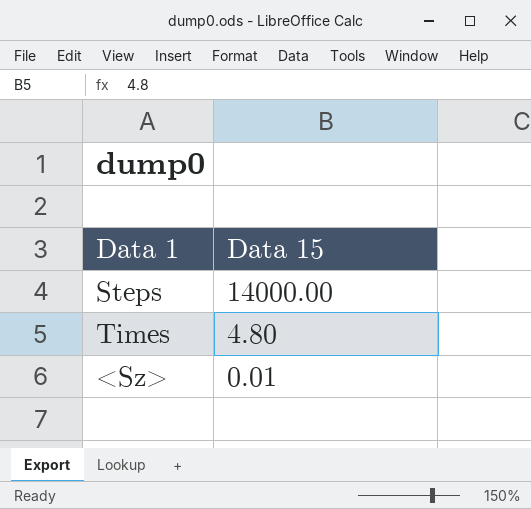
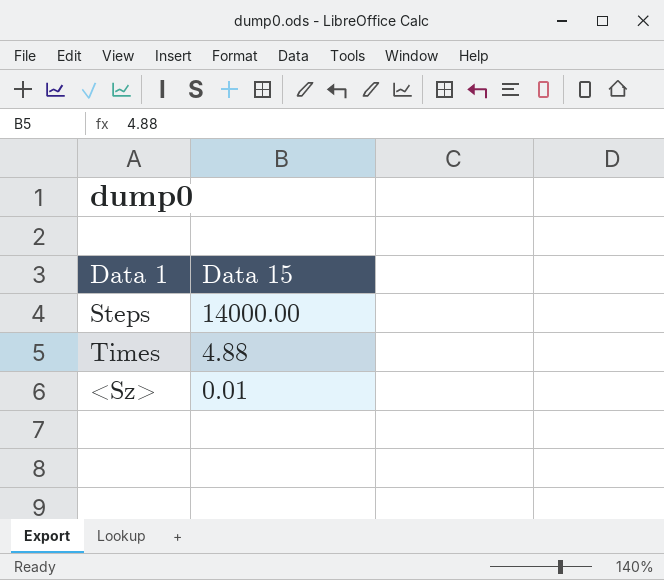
Times | Data 15: 4.80 -> 4.88

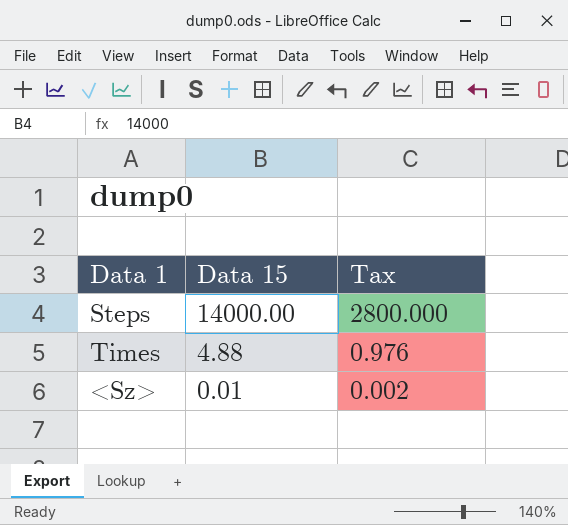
column Tax | formula: none -> [Data 15] * 0.2

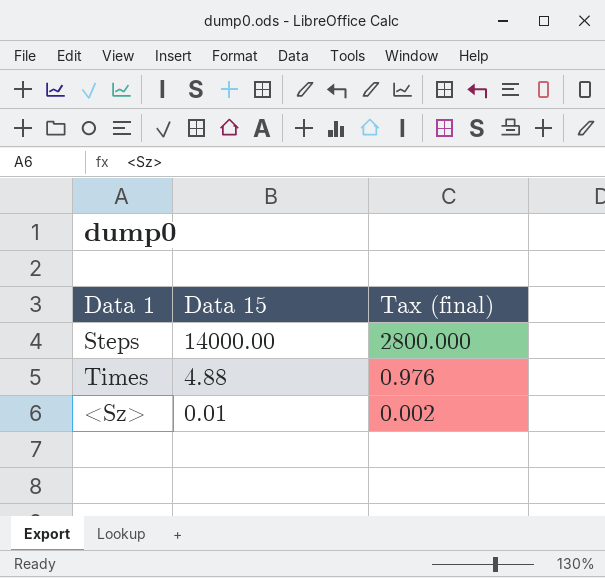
column name: Tax -> Tax (final)

